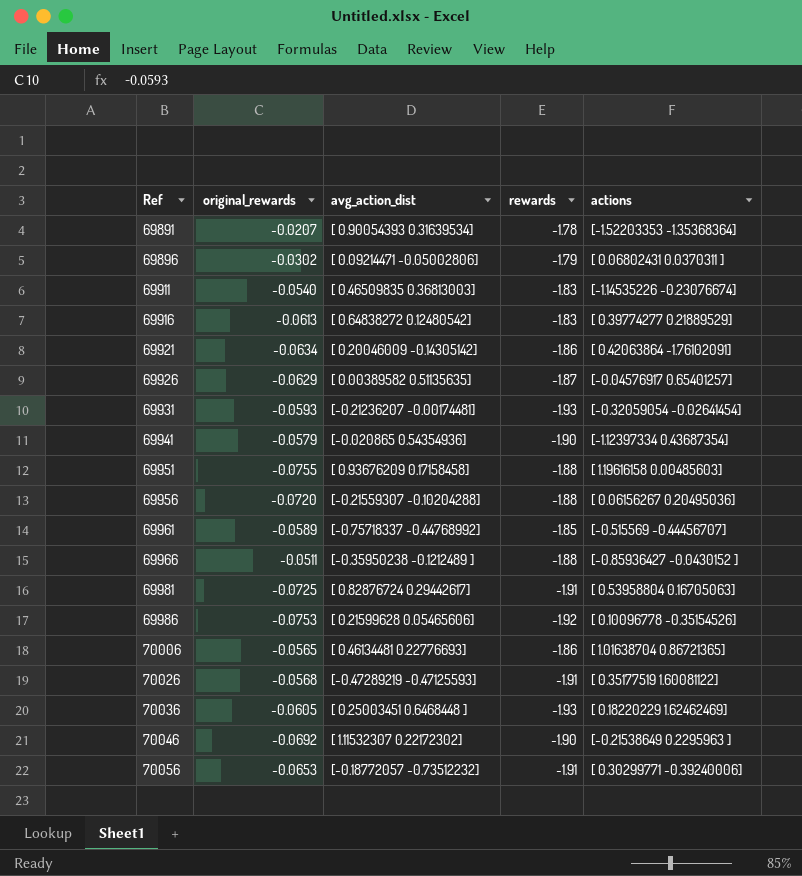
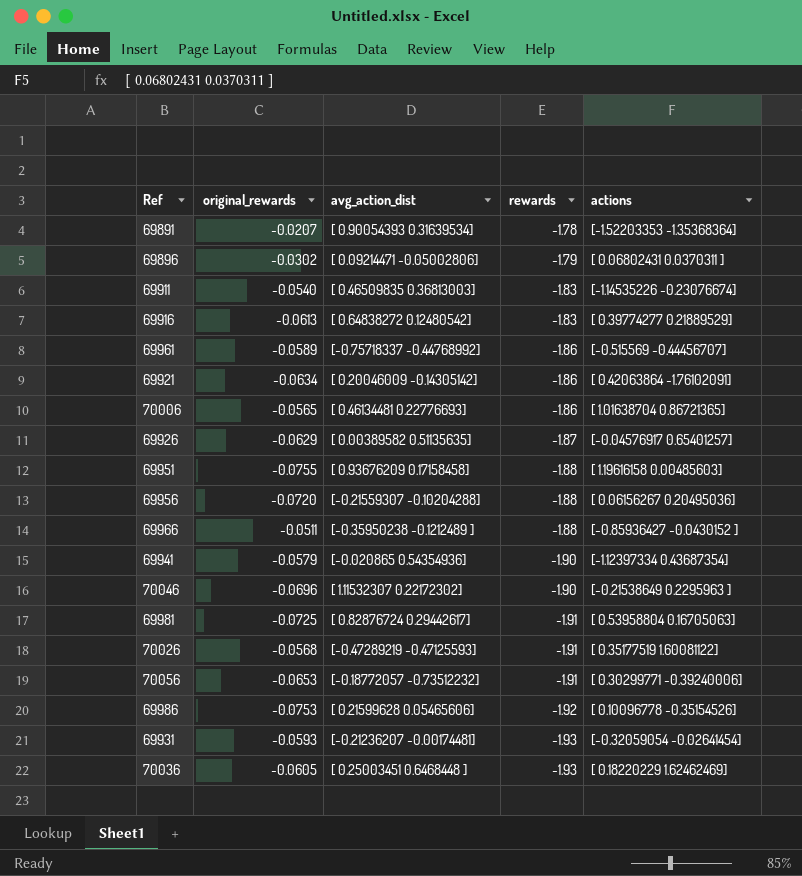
row order: Ref ascending -> rewards descending
69961 | rewards: -1.85 -> -1.86
70046 | original_rewards: -0.0692 -> -0.0696

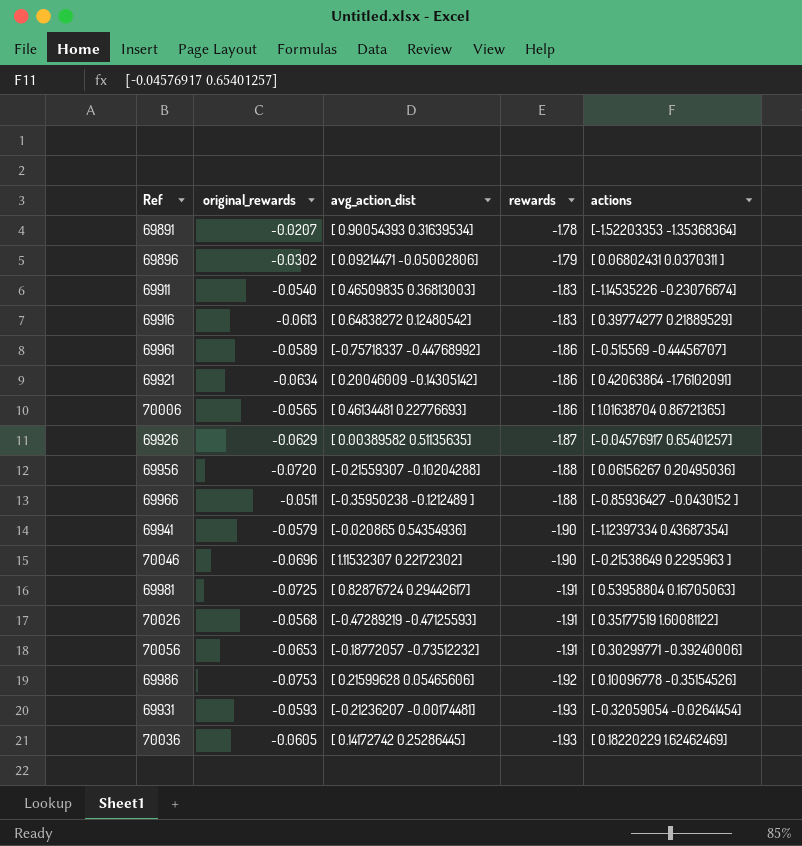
row 69951: -0.0755 | [ 0.93676209 0.17158458] | -1.88 | [ 1.19616158 0.00485603] -> none
70036 | avg_action_dist: [ 0.25003451 0.6468448 ] -> [ 0.14172742 0.25286445]

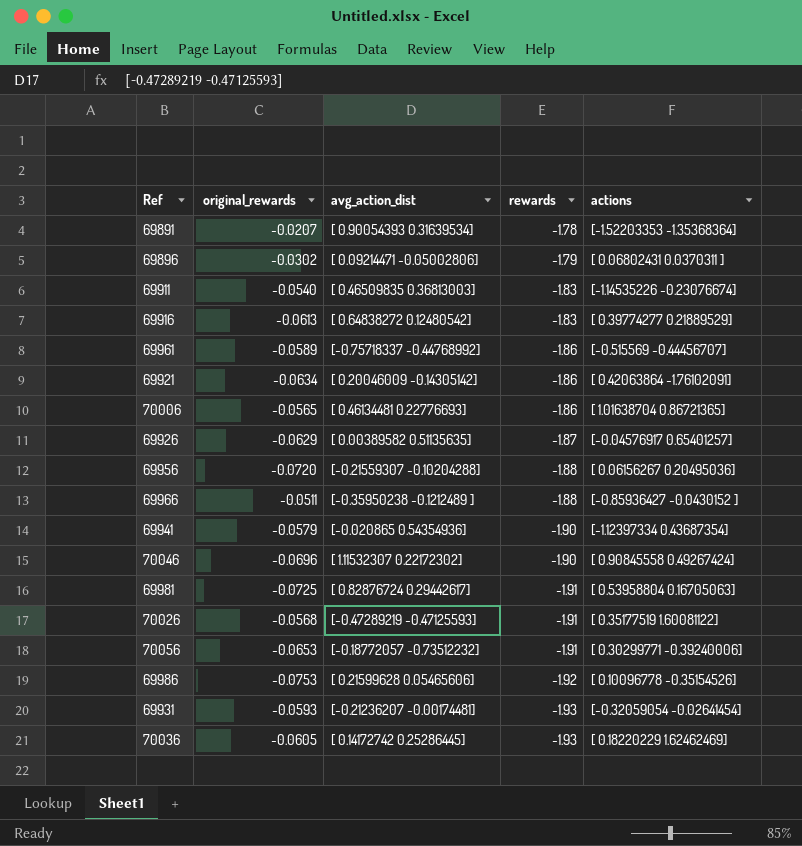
70046 | actions: [-0.21538649 0.2295963 ] -> [ 0.90845558 0.49267424]

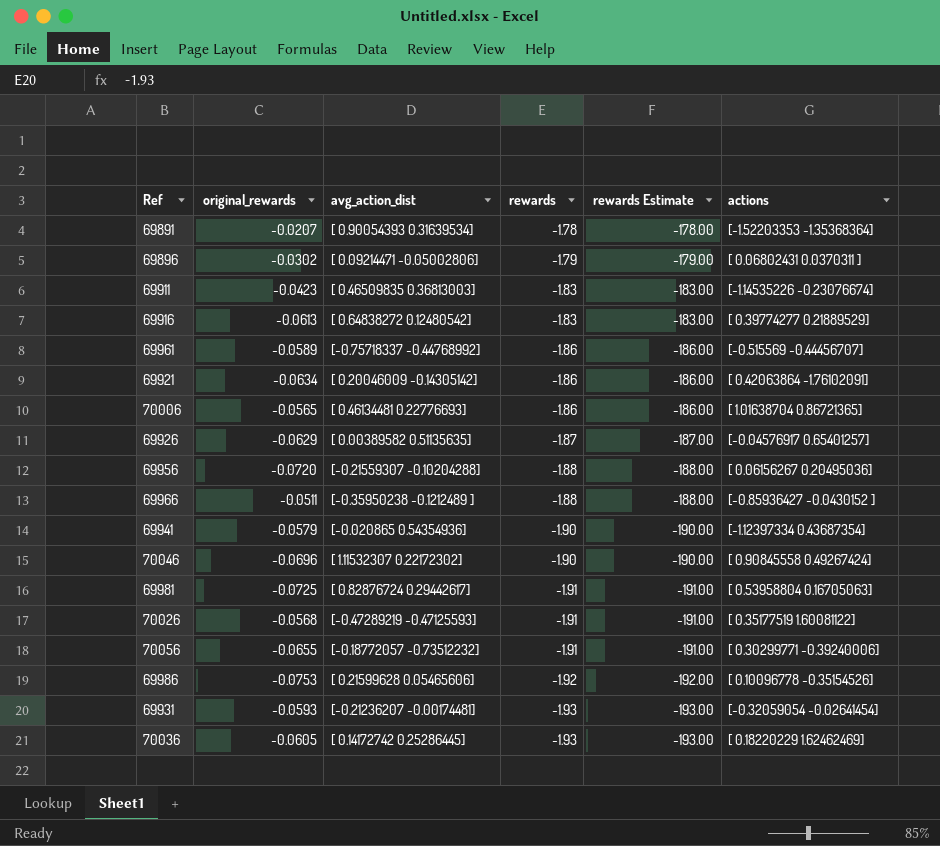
column rewards Estimate | formula: none -> [rewards] * 100
69911 | original_rewards: -0.0540 -> -0.0423
70056 | original_rewards: -0.0653 -> -0.0655

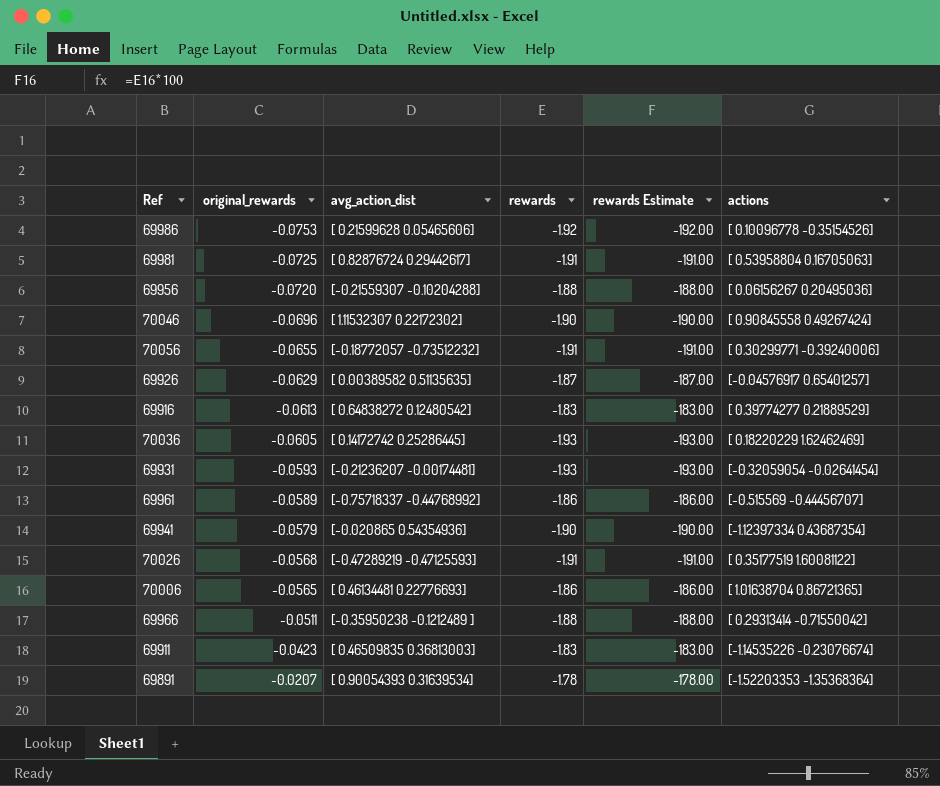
row order: rewards descending -> original_rewards ascending
row 69896: -0.0302 | [ 0.09214471 -0.05002806] | -1.79 | -179.00 | [ 0.06802431 0.0370311 ] -> none
row 69921: -0.0634 | [ 0.20046009 -0.14305142] | -1.86 | -186.00 | [ 0.42063864 -1.76102091] -> none
69966 | actions: [-0.85936427 -0.0430152 ] -> [ 0.29313414 -0.71550042]

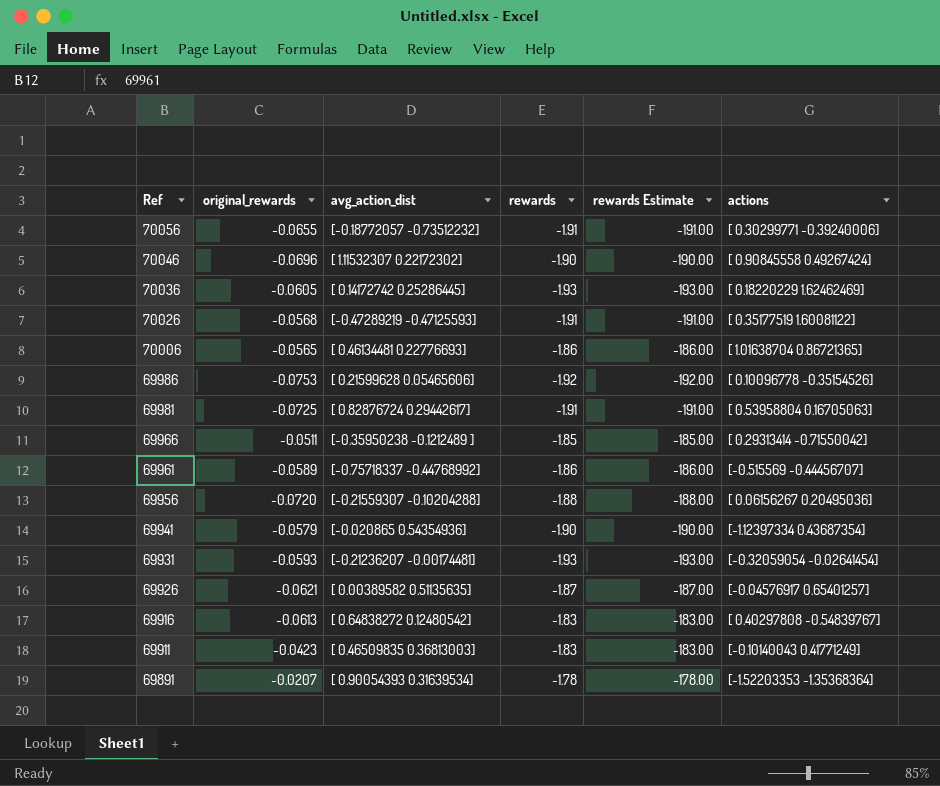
row order: original_rewards ascending -> Ref descending
69966 | rewards: -1.88 -> -1.85
69966 | rewards Estimate: -188.00 -> -185.00
69926 | original_rewards: -0.0629 -> -0.0621
69916 | actions: [ 0.39774277 0.21889529] -> [ 0.40297808 -0.54839767]
69911 | actions: [-1.14535226 -0.23076674] -> [-0.10140043 0.41771249]

